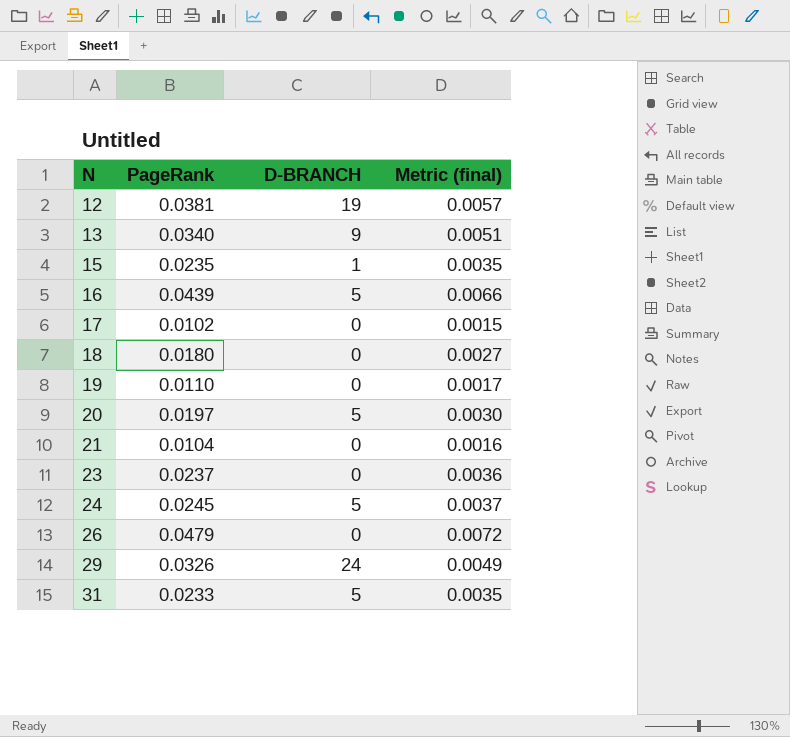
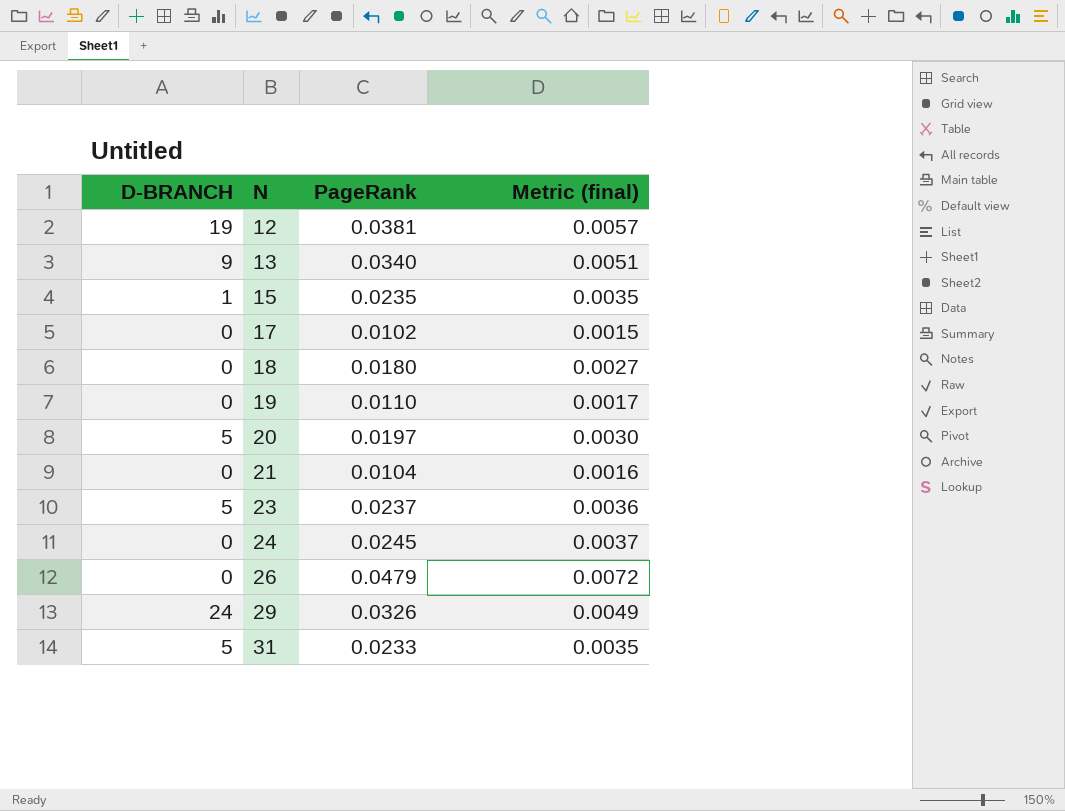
column D-BRANCH | position: 3 -> 1
row 16: 0.0439 | 5 | 0.0066 -> none
23 | D-BRANCH: 0 -> 5
24 | D-BRANCH: 5 -> 0

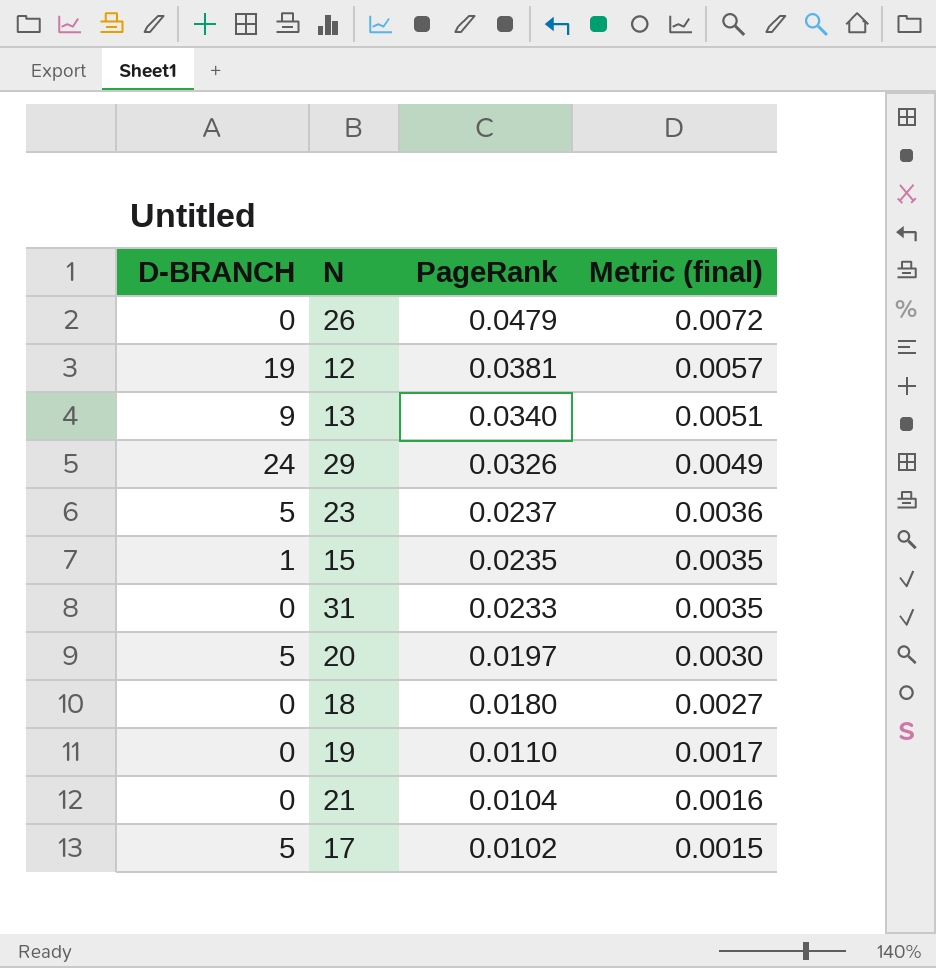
row order: N ascending -> PageRank descending
row 24: 0 | 0.0245 | 0.0037 -> none
31 | D-BRANCH: 5 -> 0
17 | D-BRANCH: 0 -> 5

